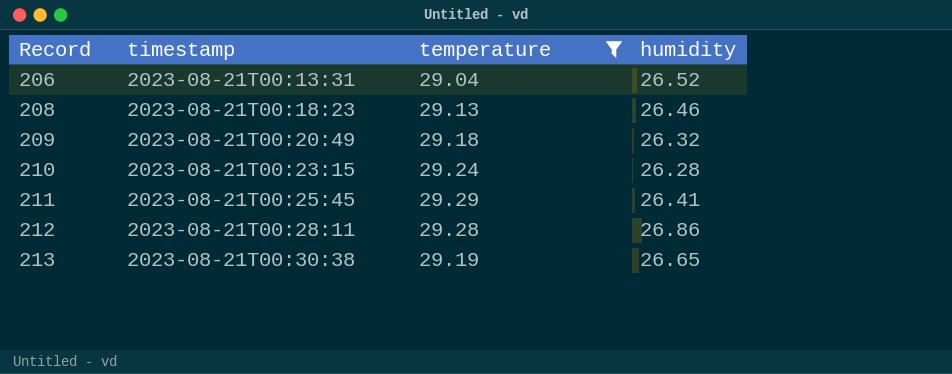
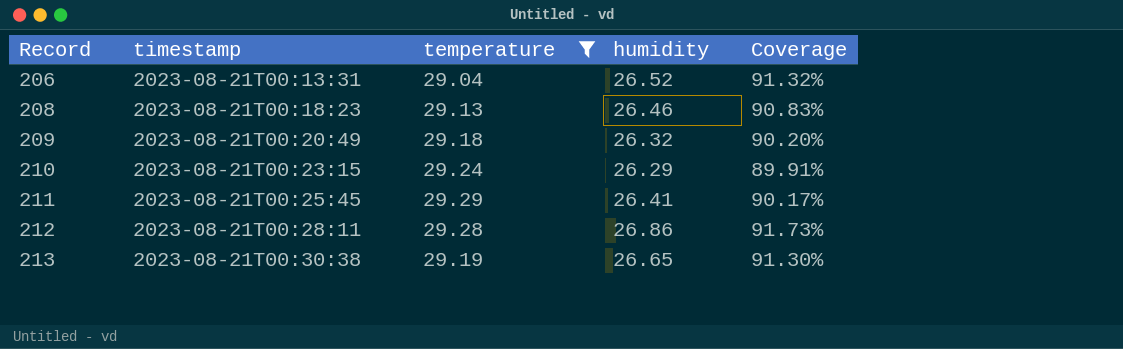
column Coverage | formula: none -> [humidity] / [temperature]
210 | humidity: 26.28 -> 26.29

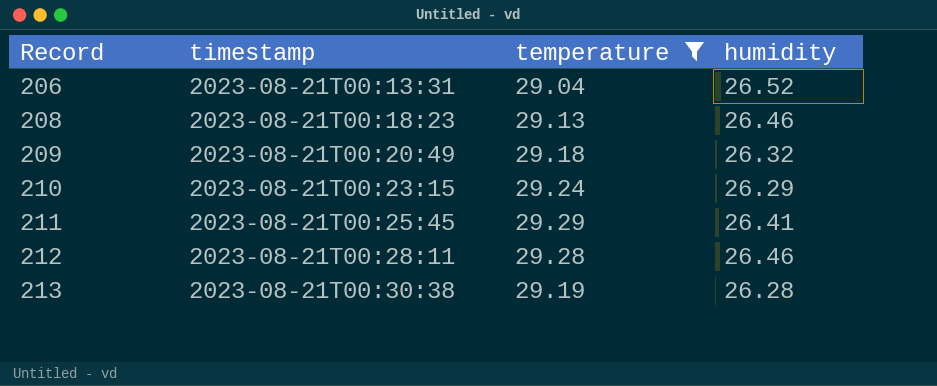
column Coverage | formula: [humidity] / [temperature] -> none
212 | humidity: 26.86 -> 26.46
213 | humidity: 26.65 -> 26.28

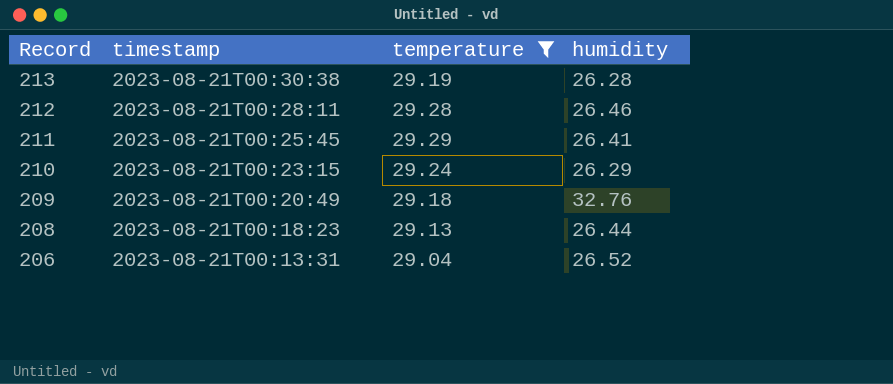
row order: Record ascending -> Record descending
209 | humidity: 26.32 -> 32.76
208 | humidity: 26.46 -> 26.44

